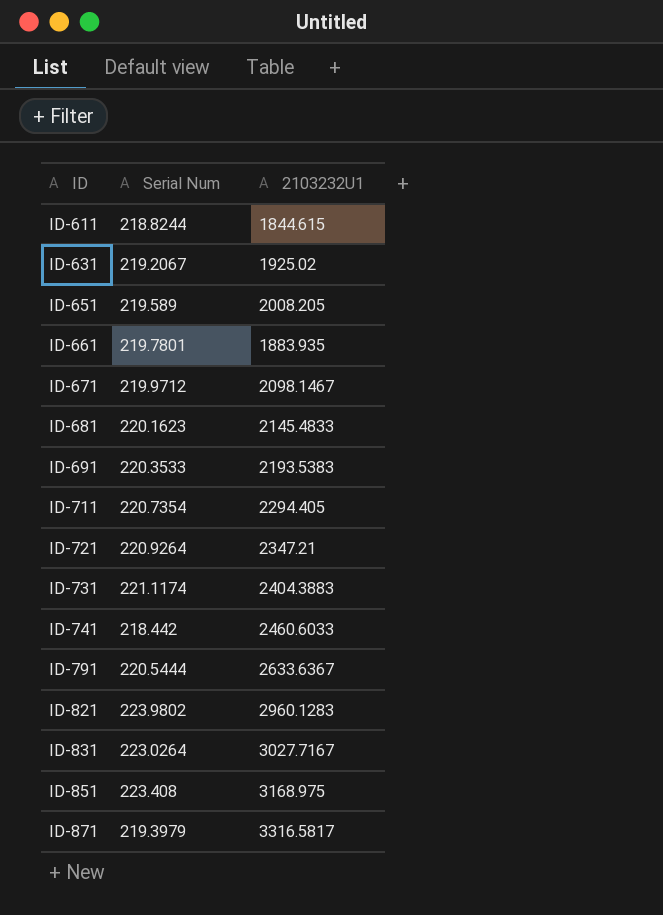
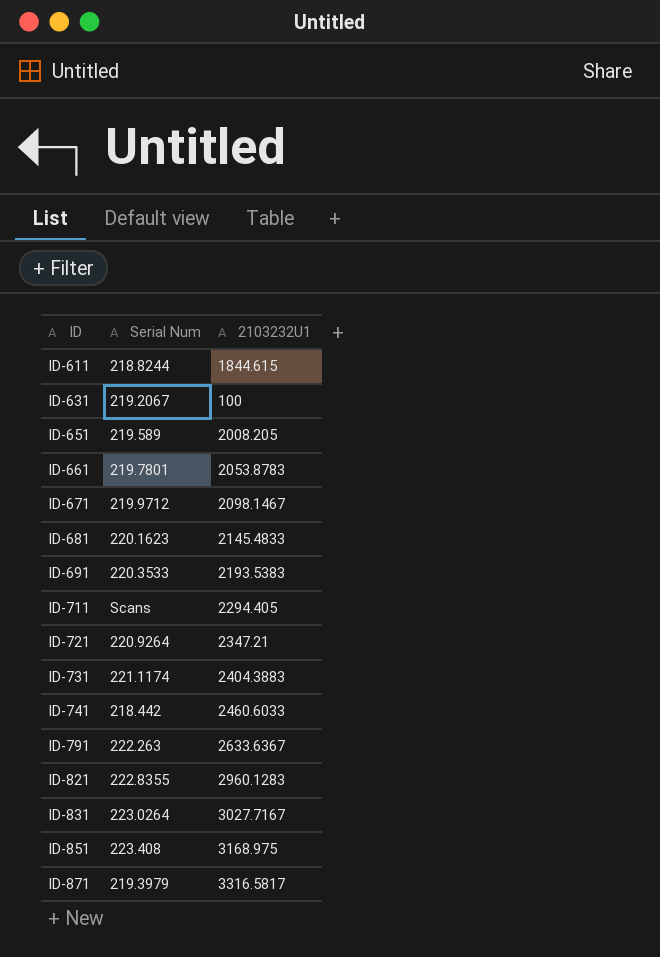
ID-631 | 2103232U1: 1925.02 -> 100
ID-661 | 2103232U1: 1883.935 -> 2053.8783
ID-711 | Serial Num: 220.7354 -> Scans
ID-791 | Serial Num: 220.5444 -> 222.263
ID-821 | Serial Num: 223.9802 -> 222.8355

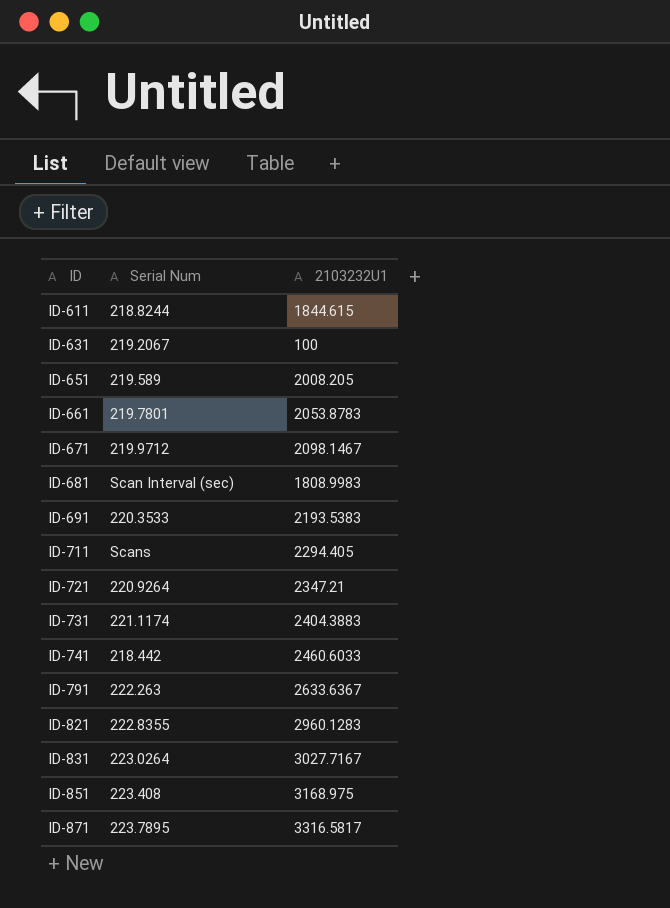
ID-681 | Serial Num: 220.1623 -> Scan Interval (sec)
ID-681 | 2103232U1: 2145.4833 -> 1808.9983
ID-871 | Serial Num: 219.3979 -> 223.7895

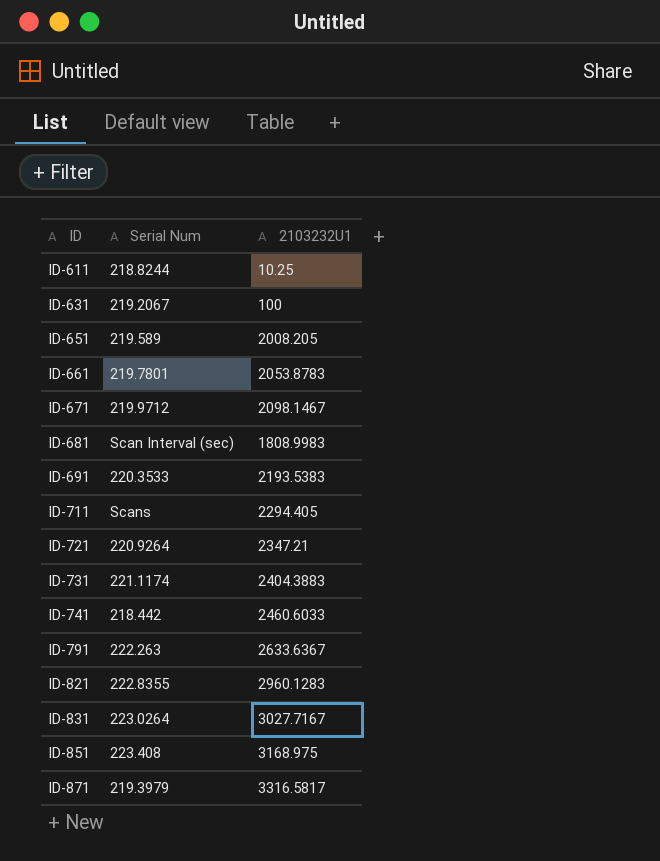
ID-611 | 2103232U1: 1844.615 -> 10.25
ID-871 | Serial Num: 223.7895 -> 219.3979

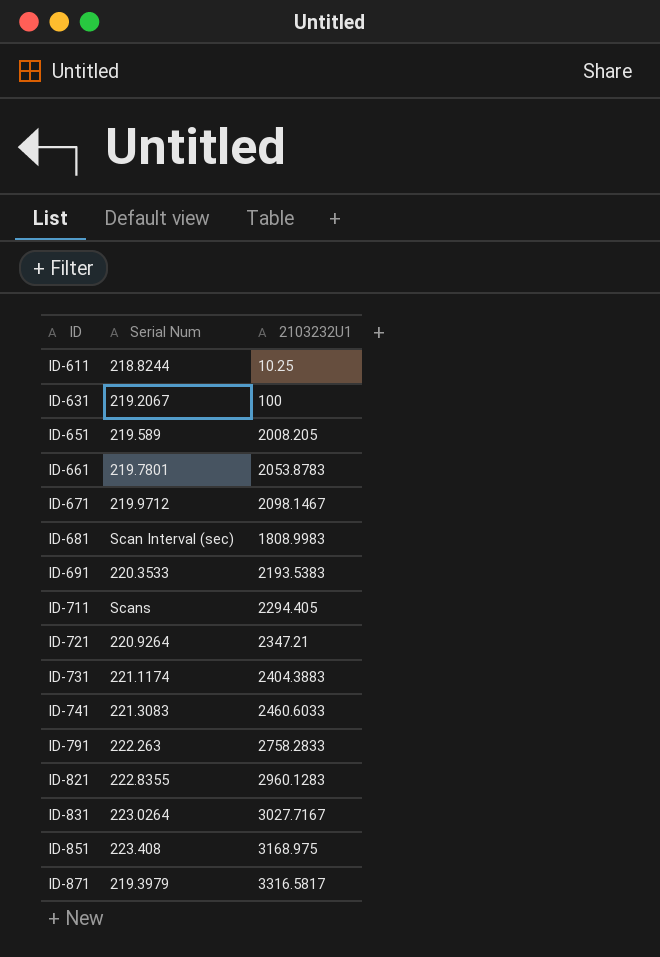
ID-741 | Serial Num: 218.442 -> 221.3083
ID-791 | 2103232U1: 2633.6367 -> 2758.2833

